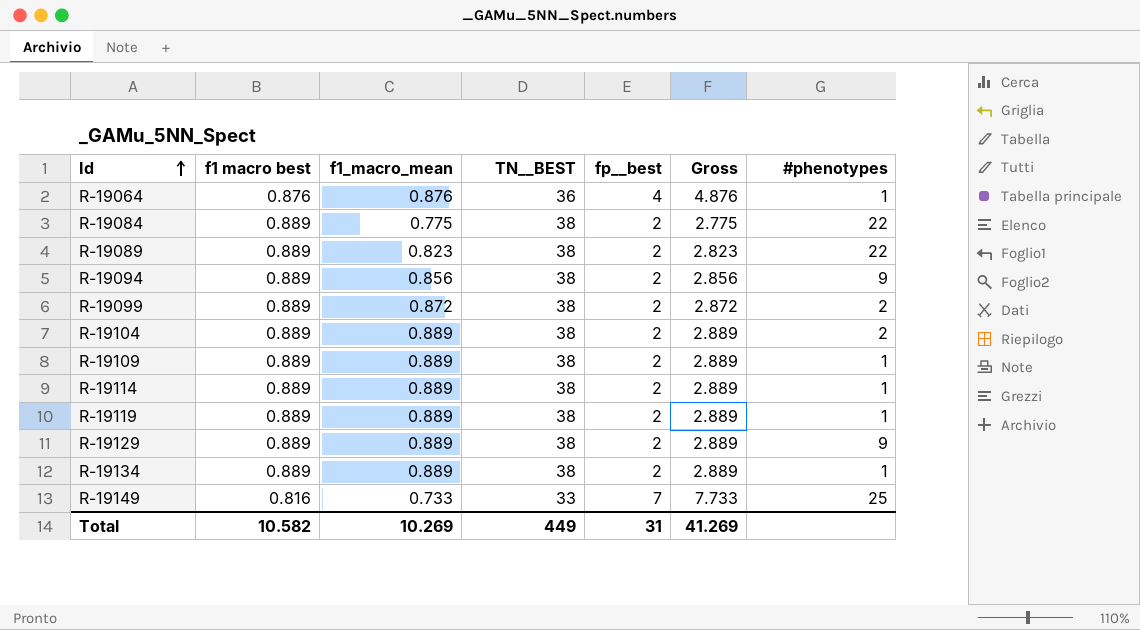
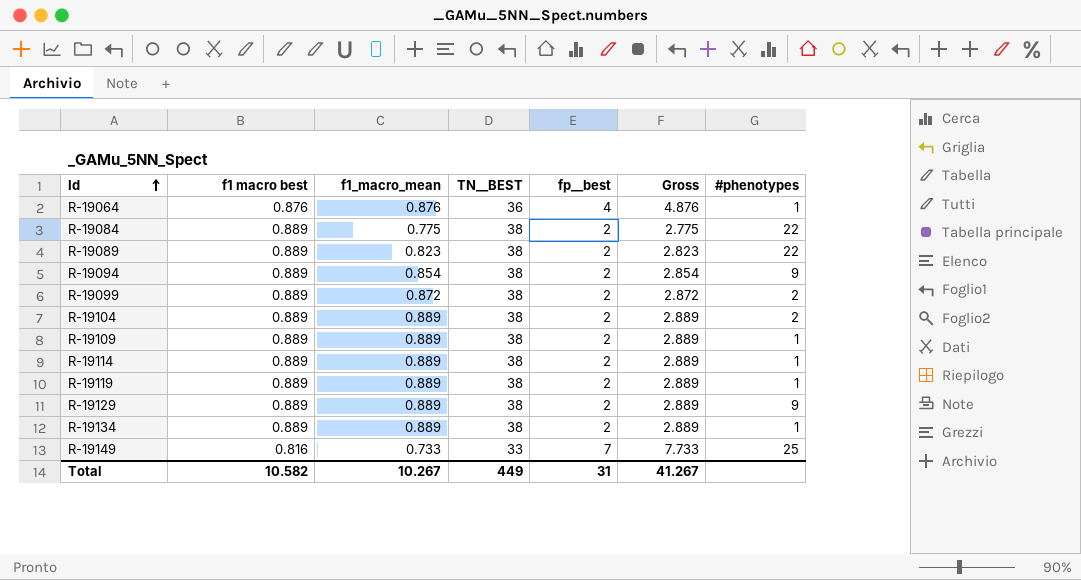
R-19094 | f1_macro_mean: 0.856 -> 0.854
R-19094 | Gross: 2.856 -> 2.854
Total | f1_macro_mean: 10.269 -> 10.267
Total | Gross: 41.269 -> 41.267

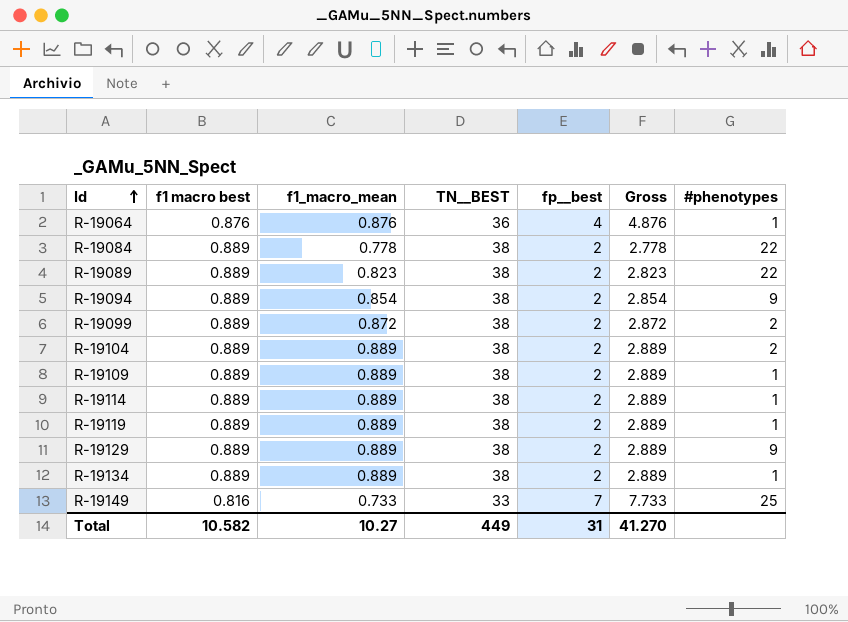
R-19084 | f1_macro_mean: 0.775 -> 0.778
R-19084 | Gross: 2.775 -> 2.778
Total | f1_macro_mean: 10.267 -> 10.27
Total | Gross: 41.267 -> 41.270

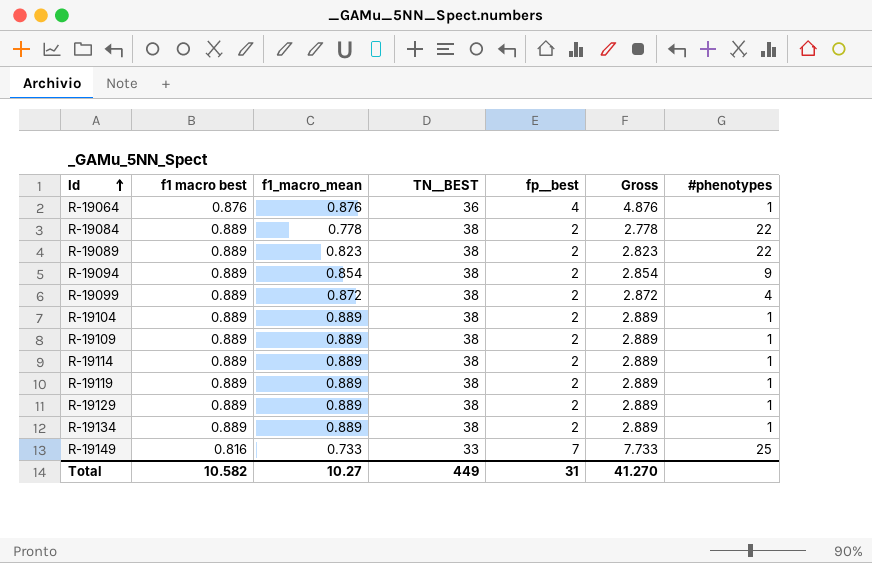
R-19099 | #phenotypes: 2 -> 4
R-19104 | #phenotypes: 2 -> 1
R-19129 | #phenotypes: 9 -> 1

